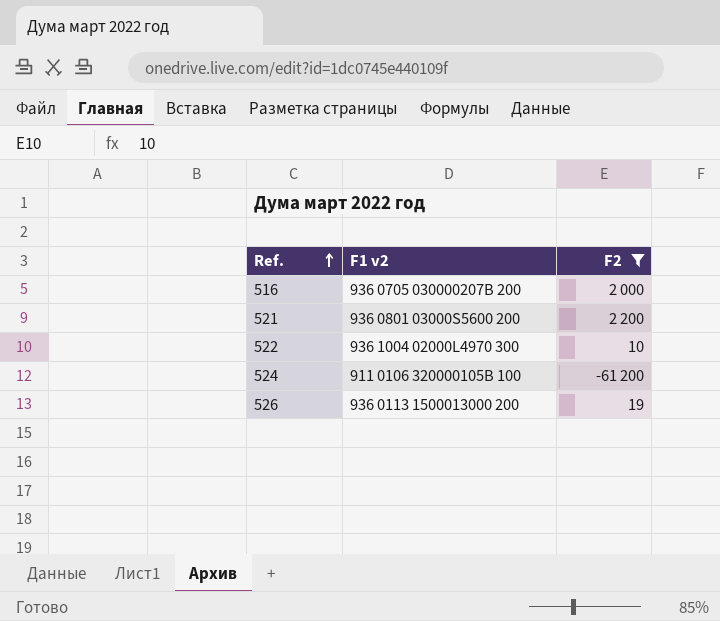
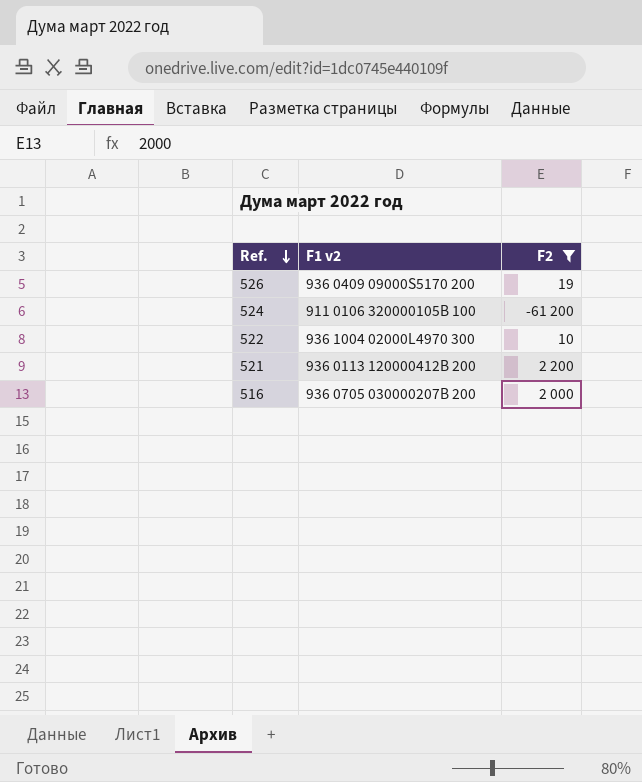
row order: Ref. ascending -> Ref. descending
526 | F1 v2: 936 0113 1500013000 200 -> 936 0409 09000S5170 200
521 | F1 v2: 936 0801 03000S5600 200 -> 936 0113 120000412В 200

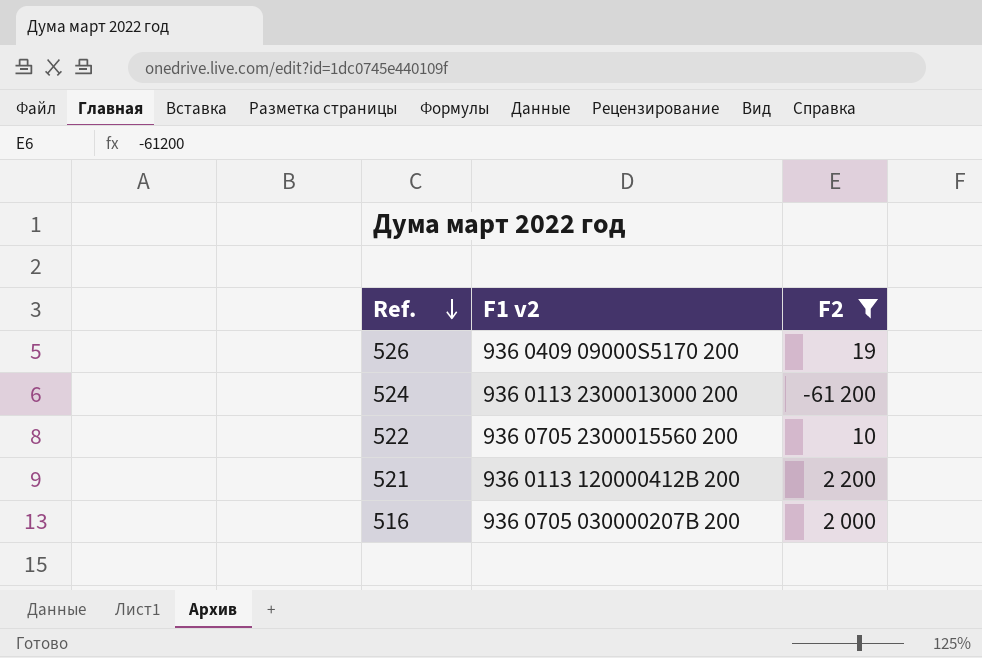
524 | F1 v2: 911 0106 320000105В 100 -> 936 0113 2300013000 200
522 | F1 v2: 936 1004 02000L4970 300 -> 936 0705 2300015560 200

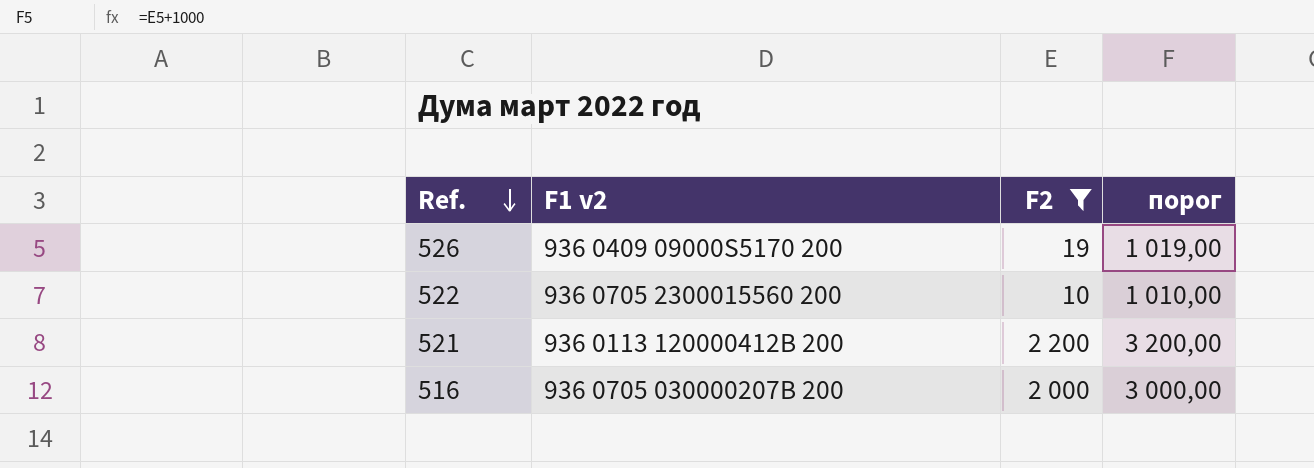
column порог | formula: none -> [F2] + 1000
row 524: 936 0113 2300013000 200 | -61 200 -> none

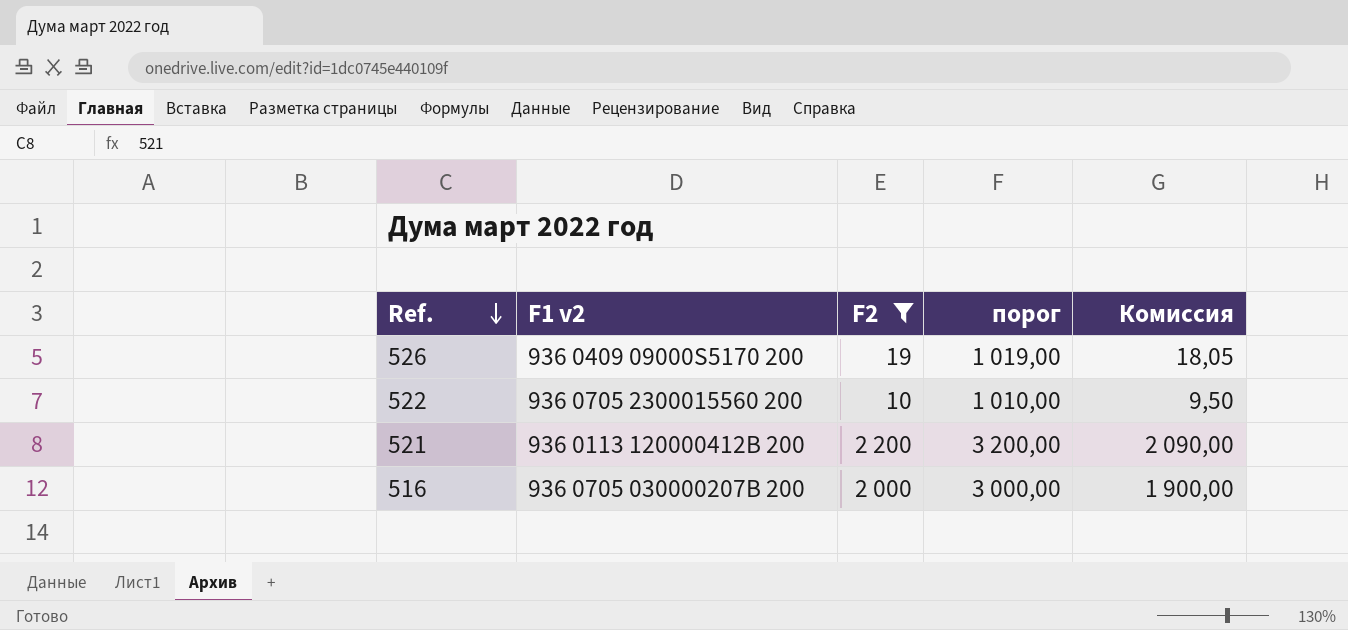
column Комиссия | formula: none -> [F2] * 0,95

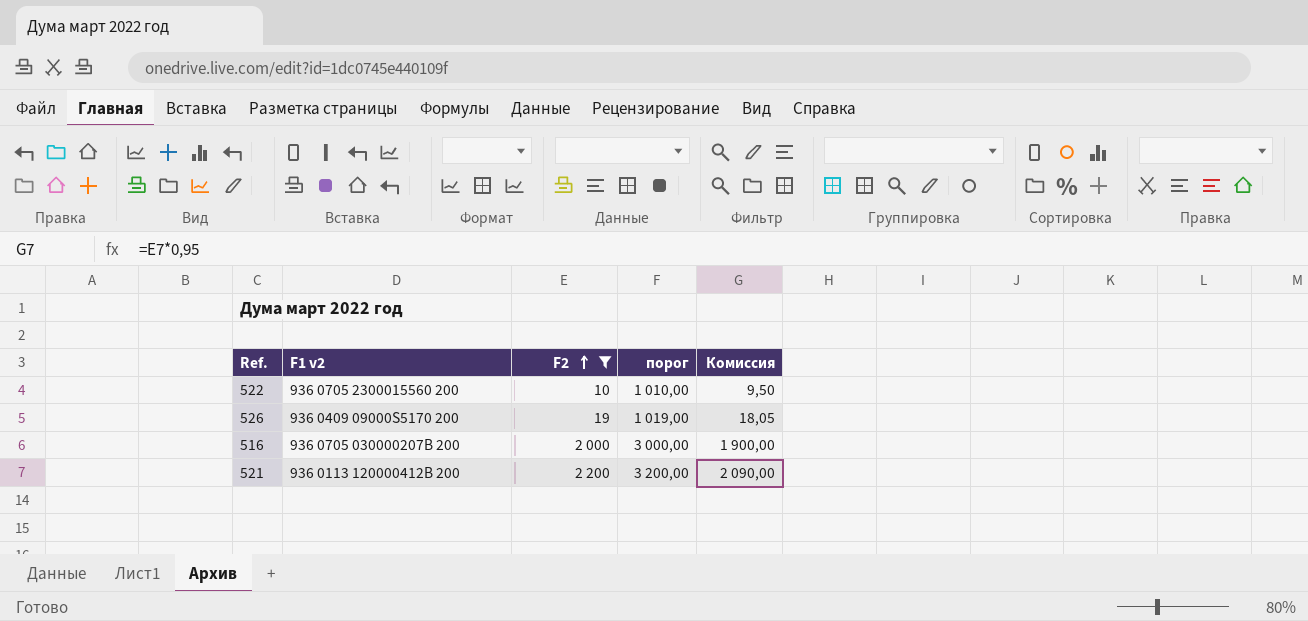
row order: Ref. descending -> F2 ascending

